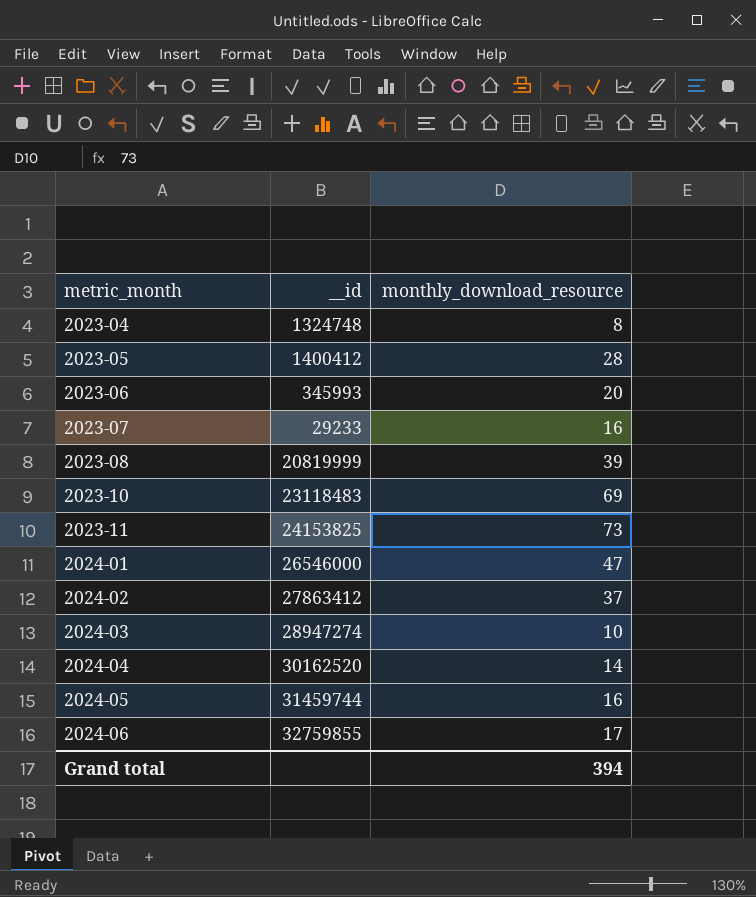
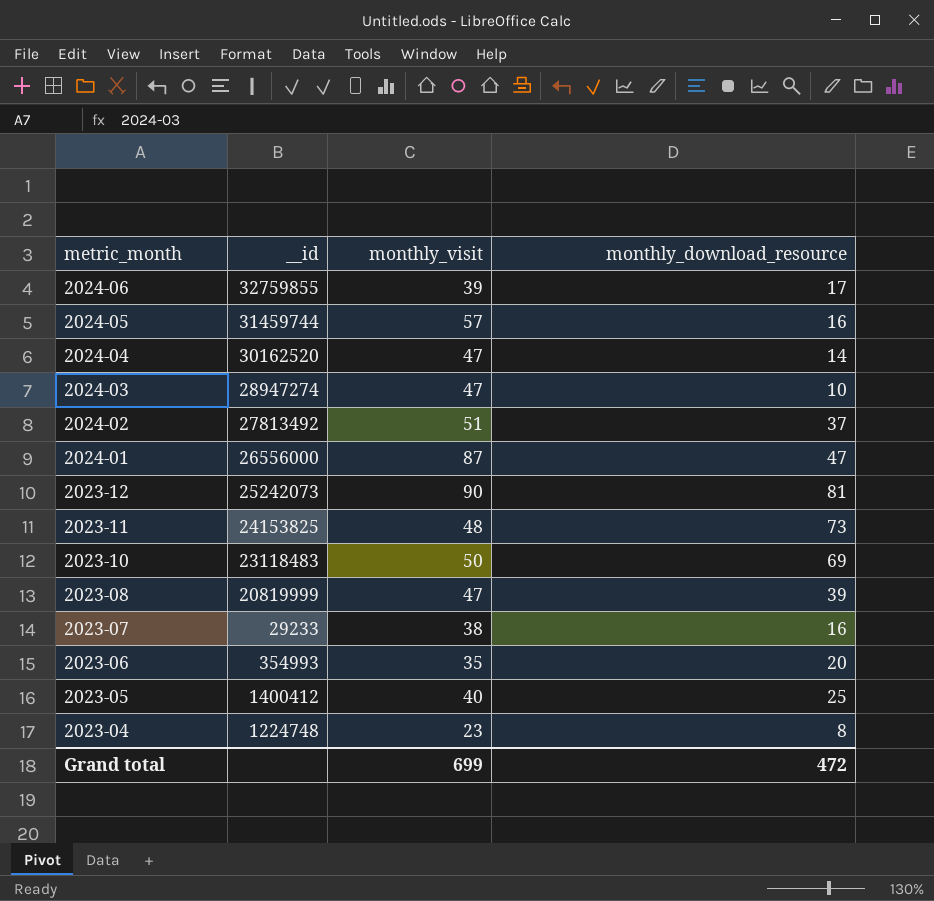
row order: metric_month ascending -> metric_month descending
column monthly_visit | position: none -> 3
2024-02 | __id: 27863412 -> 27813492
2024-01 | __id: 26546000 -> 26556000
row 2023-12: none -> 25242073 | 90 | 81
2023-06 | __id: 345993 -> 354993
2023-05 | monthly_download_resource: 28 -> 25
2023-04 | __id: 1324748 -> 1224748
Grand total | monthly_download_resource: 394 -> 472

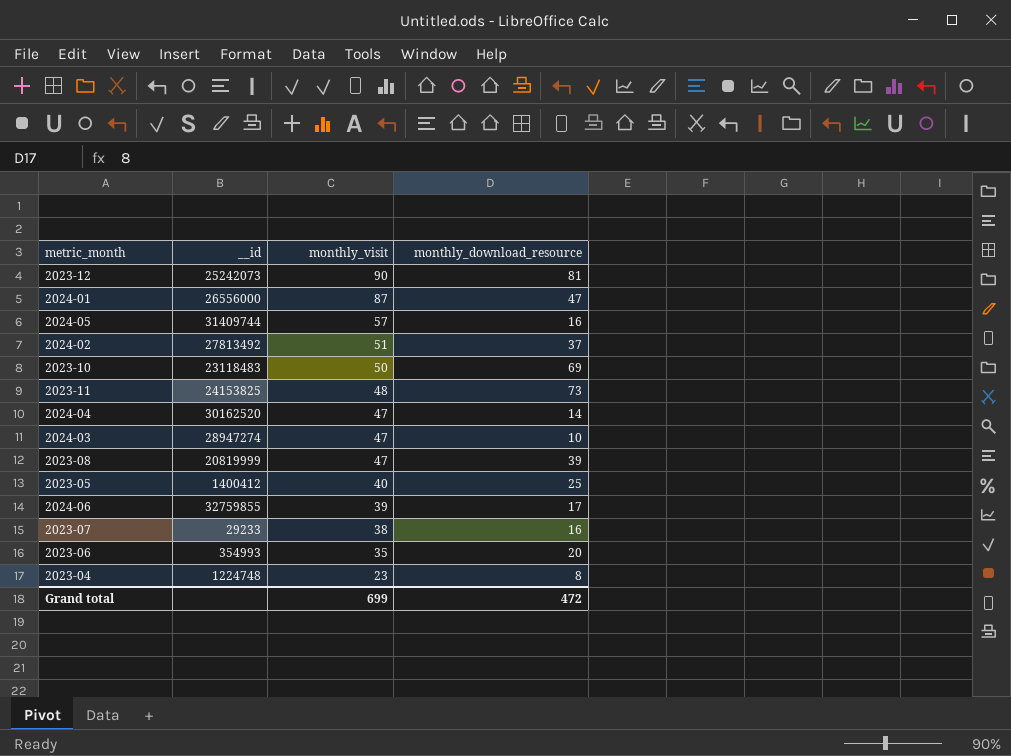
row order: metric_month descending -> monthly_visit descending
2024-05 | __id: 31459744 -> 31409744

